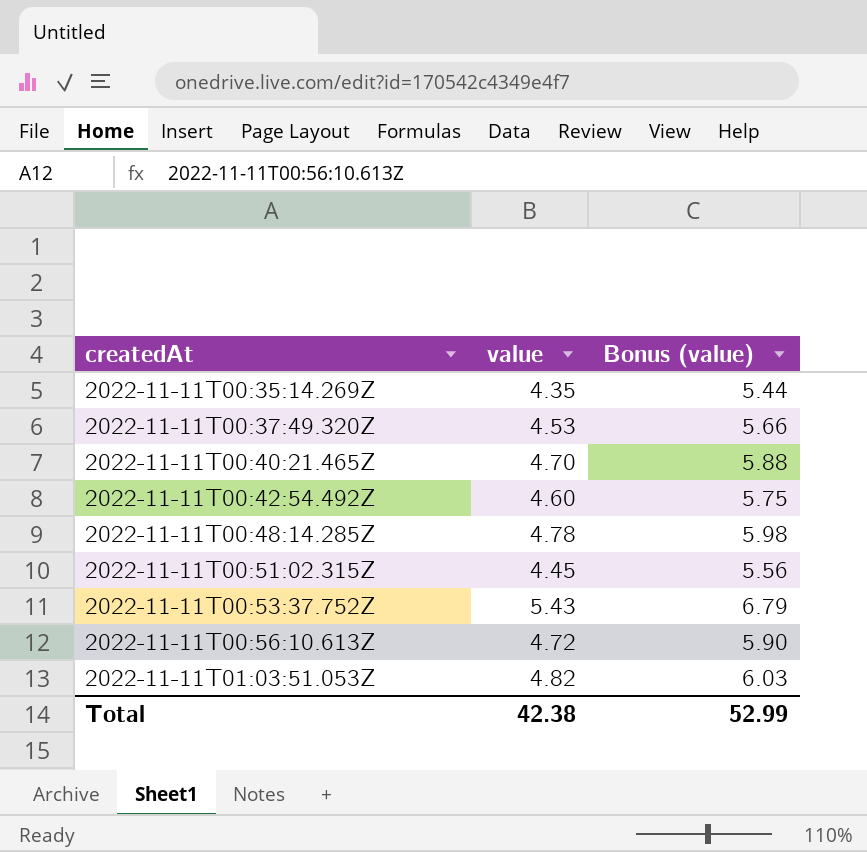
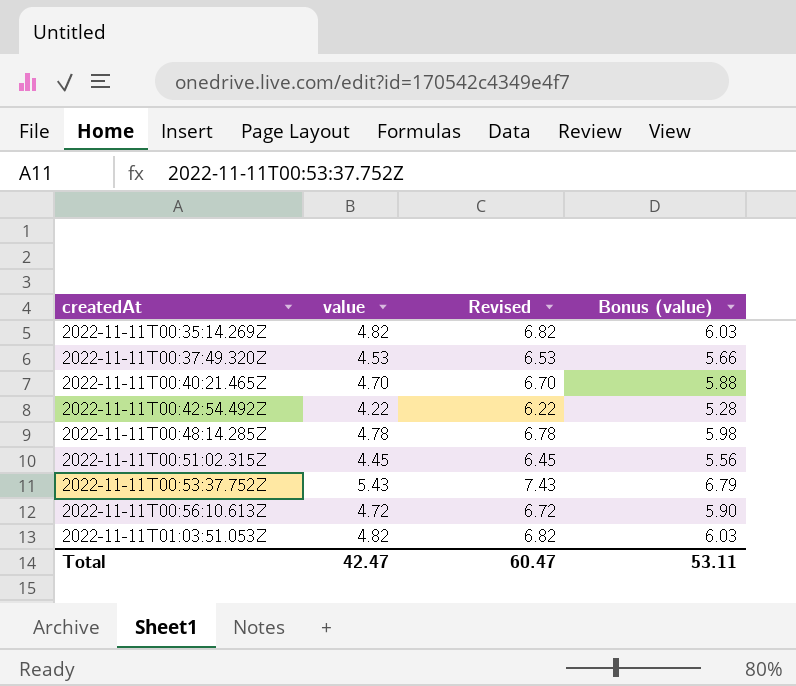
column Revised | formula: none -> [value] + 2
2022-11-11T00:35:14.269Z | value: 4.35 -> 4.82
2022-11-11T00:35:14.269Z | Bonus (value): 5.44 -> 6.03
2022-11-11T00:42:54.492Z | value: 4.60 -> 4.22
2022-11-11T00:42:54.492Z | Bonus (value): 5.75 -> 5.28
Total | value: 42.38 -> 42.47
Total | Bonus (value): 52.99 -> 53.11

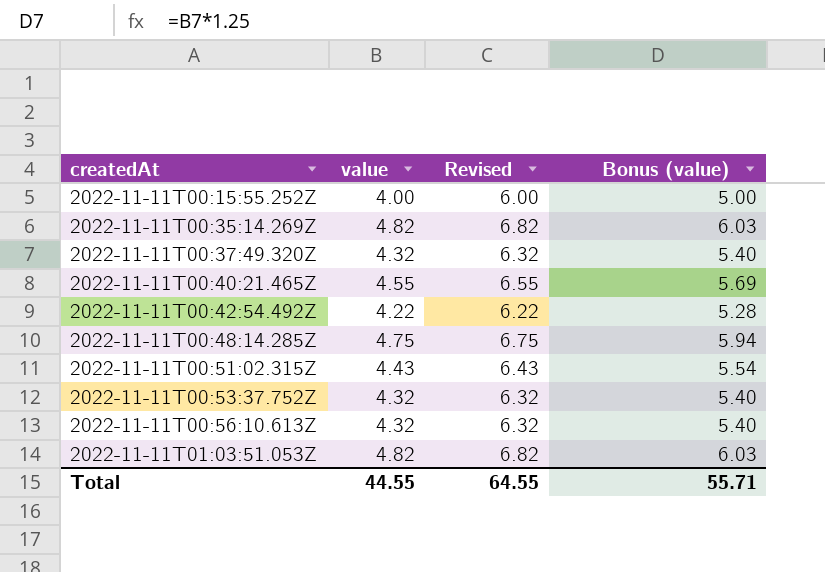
row 2022-11-11T00:15:55.252Z: none -> 4.00 | 6.00 | 5.00
2022-11-11T00:37:49.320Z | value: 4.53 -> 4.32
2022-11-11T00:37:49.320Z | Revised: 6.53 -> 6.32
2022-11-11T00:37:49.320Z | Bonus (value): 5.66 -> 5.40
2022-11-11T00:40:21.465Z | value: 4.70 -> 4.55
2022-11-11T00:40:21.465Z | Revised: 6.70 -> 6.55
2022-11-11T00:40:21.465Z | Bonus (value): 5.88 -> 5.69
2022-11-11T00:48:14.285Z | value: 4.78 -> 4.75
2022-11-11T00:48:14.285Z | Revised: 6.78 -> 6.75
2022-11-11T00:48:14.285Z | Bonus (value): 5.98 -> 5.94
2022-11-11T00:51:02.315Z | value: 4.45 -> 4.43
2022-11-11T00:51:02.315Z | Revised: 6.45 -> 6.43
2022-11-11T00:51:02.315Z | Bonus (value): 5.56 -> 5.54
2022-11-11T00:53:37.752Z | value: 5.43 -> 4.32
2022-11-11T00:53:37.752Z | Revised: 7.43 -> 6.32
2022-11-11T00:53:37.752Z | Bonus (value): 6.79 -> 5.40
2022-11-11T00:56:10.613Z | value: 4.72 -> 4.32
2022-11-11T00:56:10.613Z | Revised: 6.72 -> 6.32
2022-11-11T00:56:10.613Z | Bonus (value): 5.90 -> 5.40
Total | value: 42.47 -> 44.55
Total | Revised: 60.47 -> 64.55
Total | Bonus (value): 53.11 -> 55.71

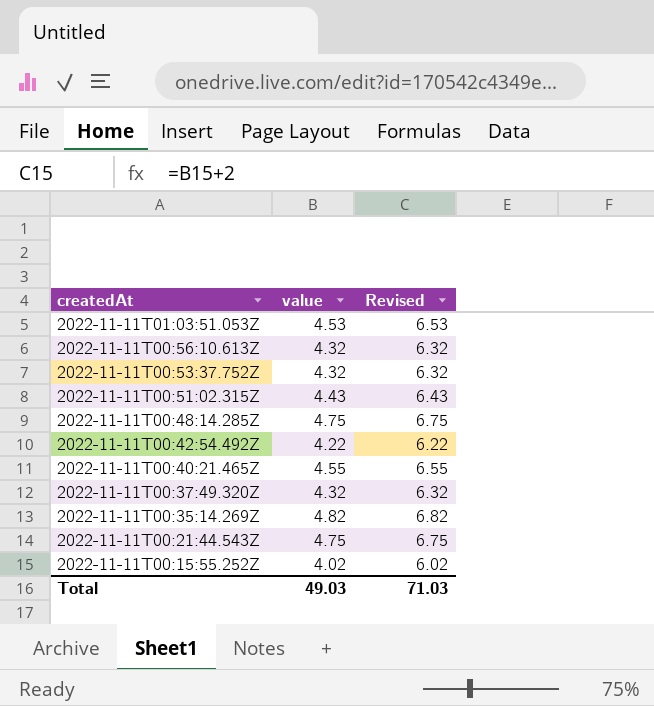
row order: createdAt ascending -> createdAt descending
column Bonus (value) | formula: [value] * 1.25 -> none
2022-11-11T01:03:51.053Z | value: 4.82 -> 4.53
2022-11-11T01:03:51.053Z | Revised: 6.82 -> 6.53
row 2022-11-11T00:21:44.543Z: none -> 4.75 | 6.75
2022-11-11T00:15:55.252Z | value: 4.00 -> 4.02
2022-11-11T00:15:55.252Z | Revised: 6.00 -> 6.02
Total | value: 44.55 -> 49.03
Total | Revised: 64.55 -> 71.03

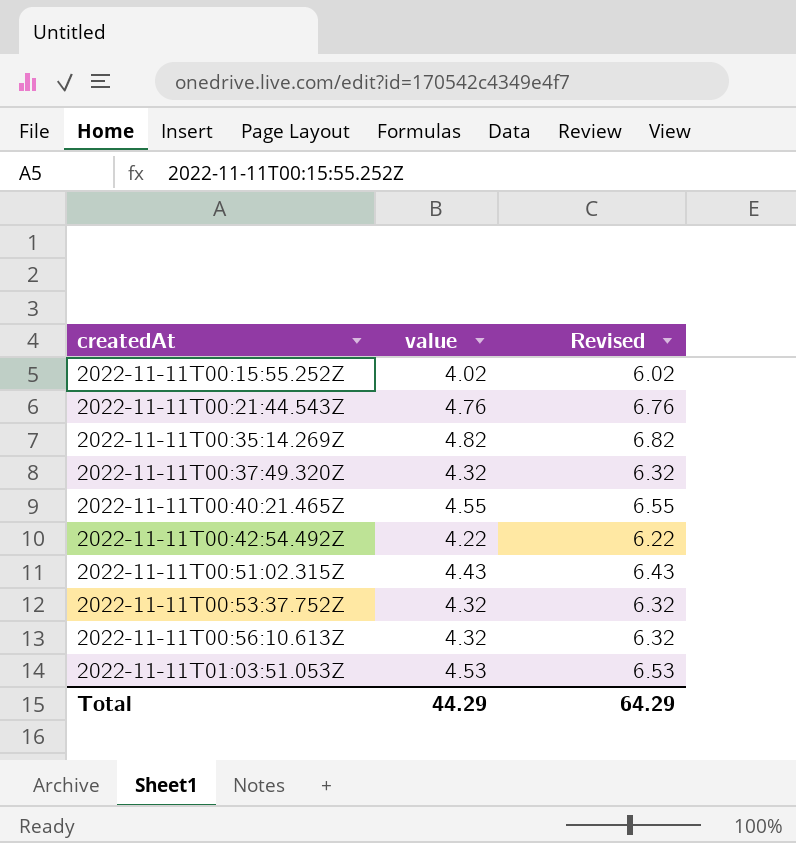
row order: createdAt descending -> createdAt ascending
row 2022-11-11T00:48:14.285Z: 4.75 | 6.75 -> none
2022-11-11T00:21:44.543Z | value: 4.75 -> 4.76
2022-11-11T00:21:44.543Z | Revised: 6.75 -> 6.76
Total | value: 49.03 -> 44.29
Total | Revised: 71.03 -> 64.29

